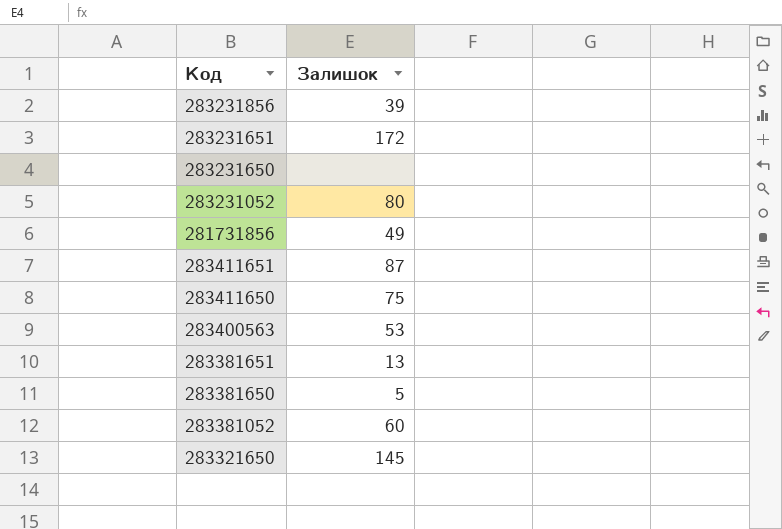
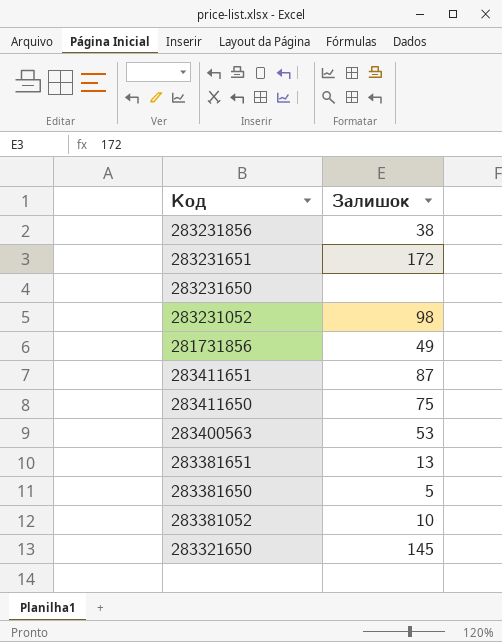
283231856 | Залишок: 39 -> 38
283231052 | Залишок: 80 -> 98
283381052 | Залишок: 60 -> 10

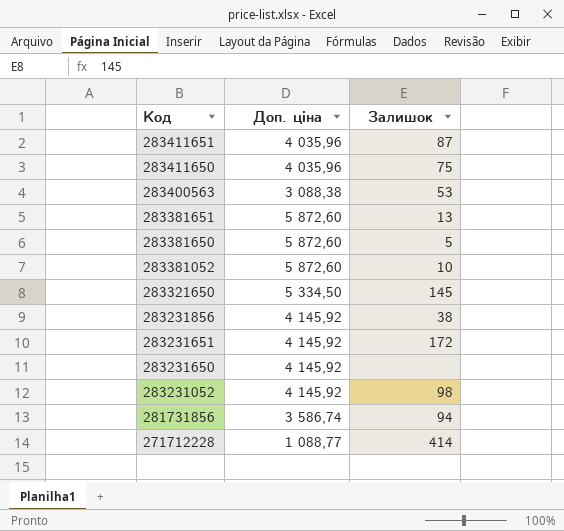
row order: none -> Код descending
column Доп. ціна | position: none -> 2
281731856 | Залишок: 49 -> 94
row 271712228: none -> 1 088,77 | 414

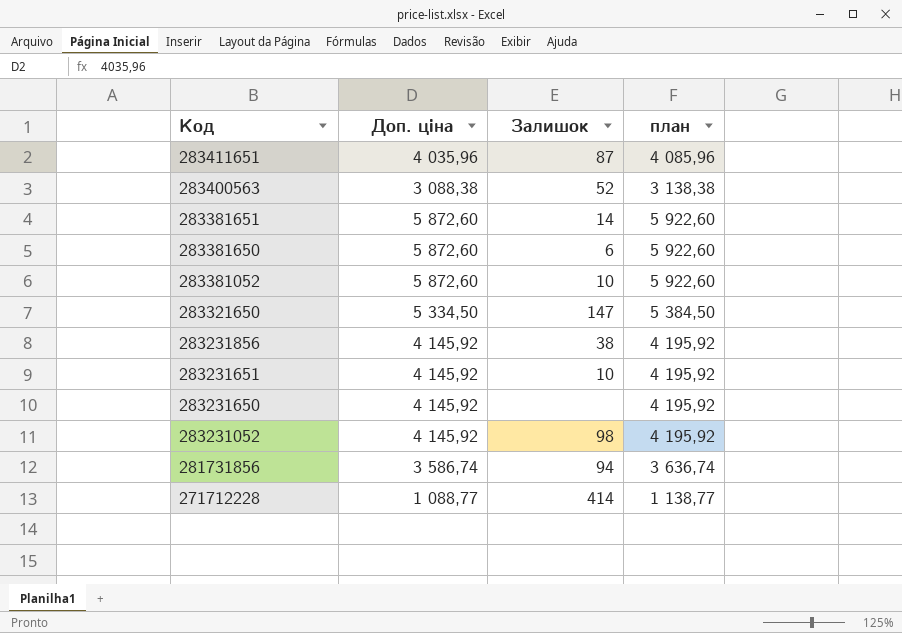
column план | formula: none -> [Доп. ціна] + 50
row 283411650: 4 035,96 | 75 -> none
283400563 | Залишок: 53 -> 52
283381651 | Залишок: 13 -> 14
283381650 | Залишок: 5 -> 6
283321650 | Залишок: 145 -> 147
283231651 | Залишок: 172 -> 10

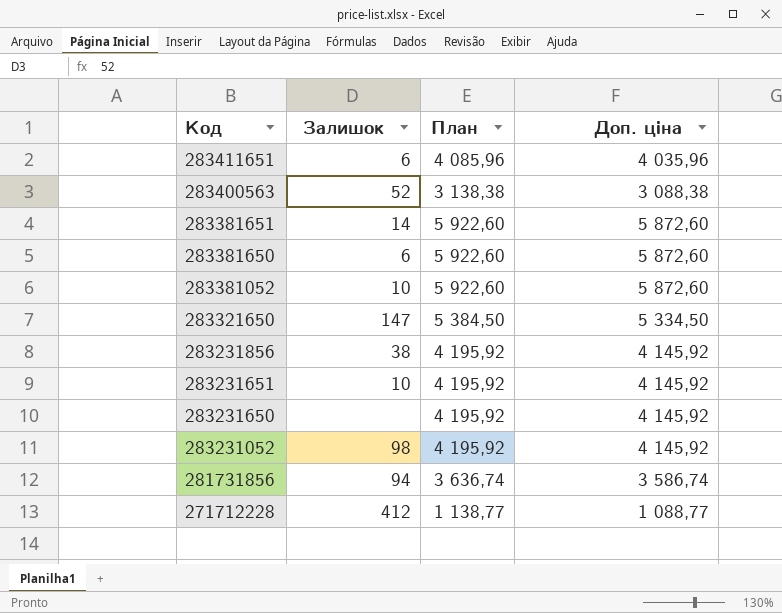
column name: план -> План
column Доп. ціна | position: 2 -> 4
283411651 | Залишок: 87 -> 6
271712228 | Залишок: 414 -> 412

